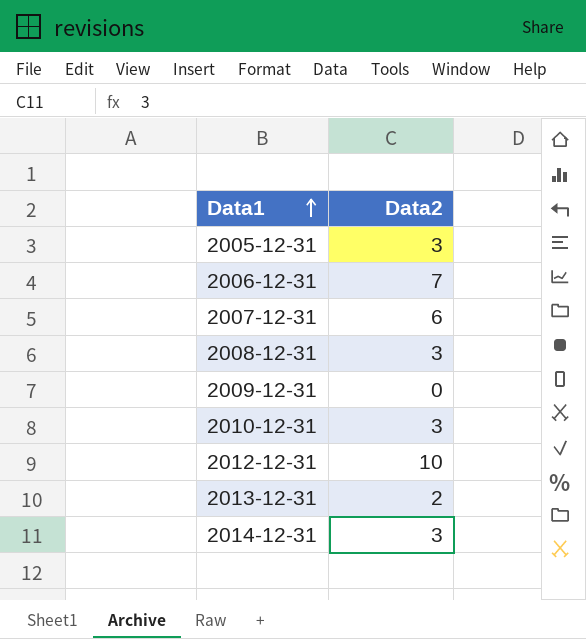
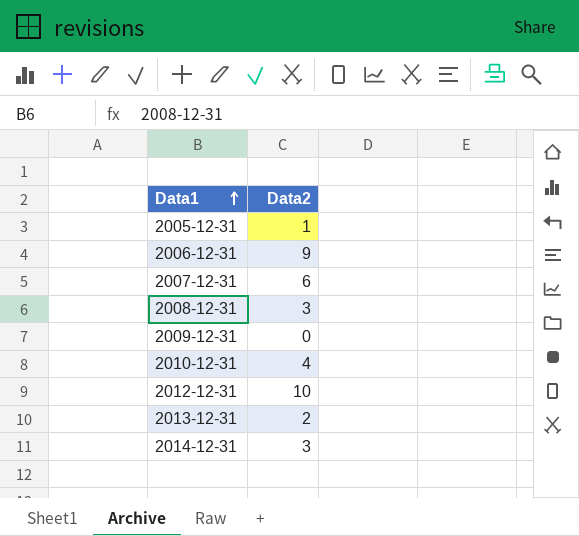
2005-12-31 | Data2: 3 -> 1
2006-12-31 | Data2: 7 -> 9
2010-12-31 | Data2: 3 -> 4

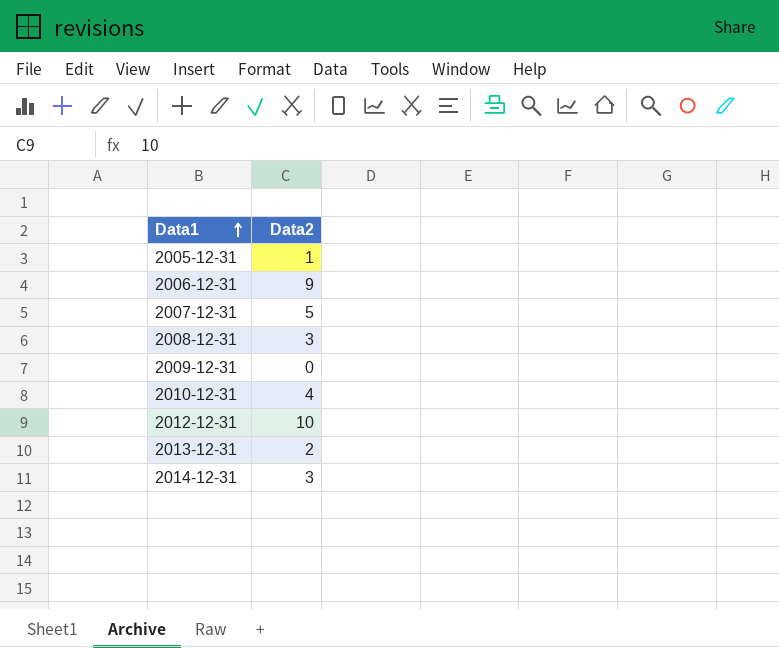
2007-12-31 | Data2: 6 -> 5

